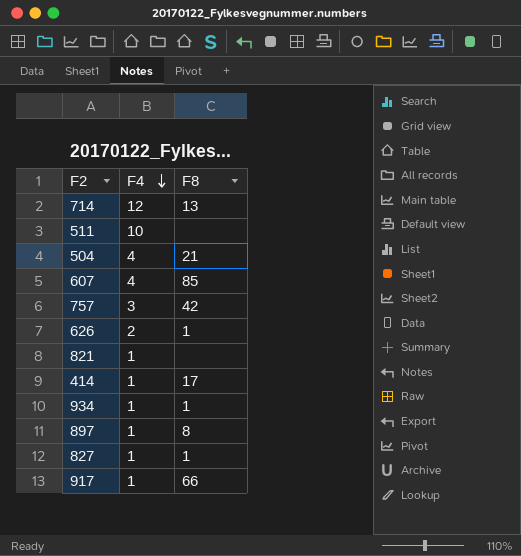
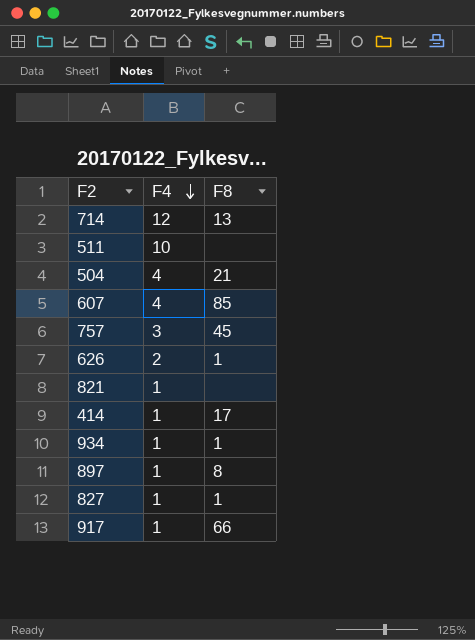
757 | F8: 42 -> 45

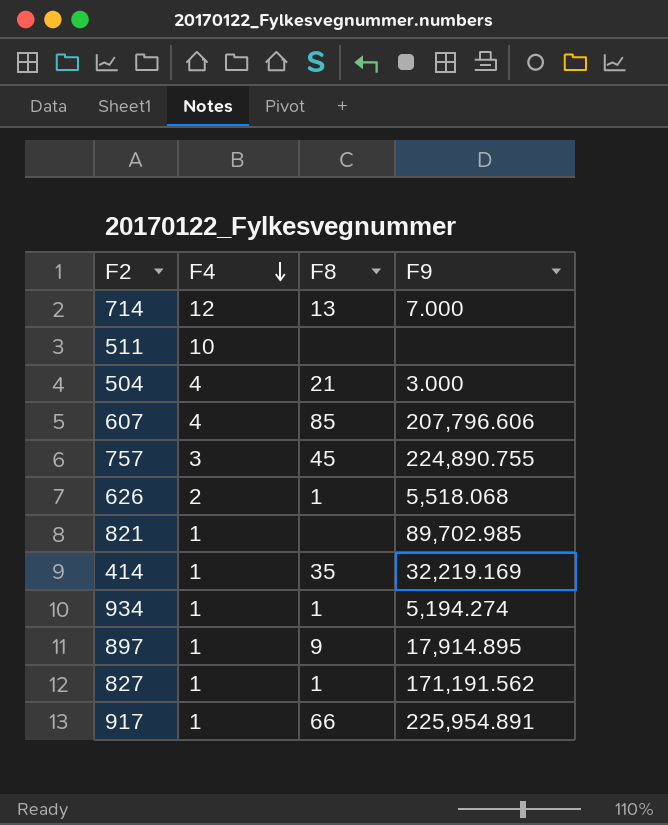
column F9 | position: none -> 4
414 | F8: 17 -> 35
897 | F8: 8 -> 9

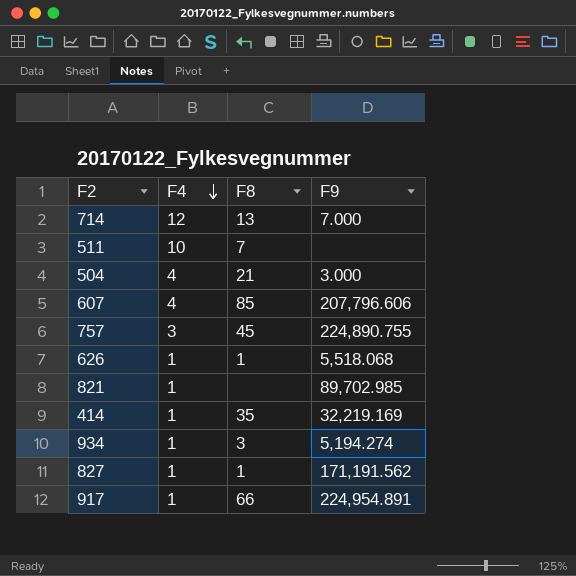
row 897: 1 | 9 | 17,914.895 -> none
511 | F8: none -> 7
626 | F4: 2 -> 1
934 | F8: 1 -> 3
917 | F9: 225,954.891 -> 224,954.891

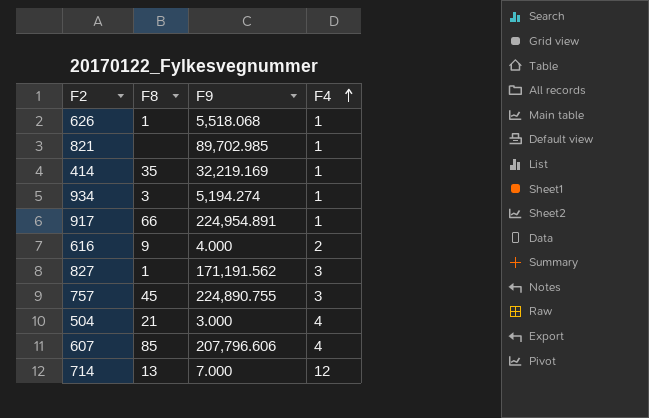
row order: F4 descending -> F4 ascending
column F4 | position: 2 -> 4
row 511: 10 | 7 | none -> none
row 616: none -> 9 | 4.000 | 2
827 | F4: 1 -> 3

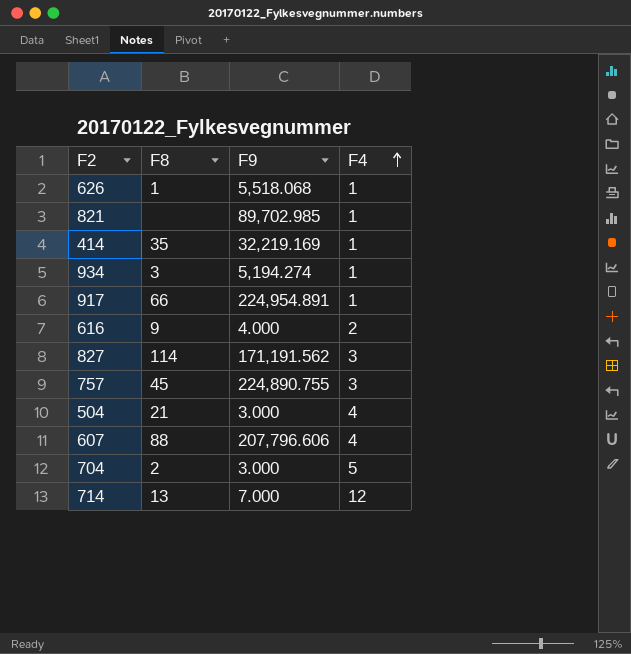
827 | F8: 1 -> 114
607 | F8: 85 -> 88
row 704: none -> 2 | 3.000 | 5

